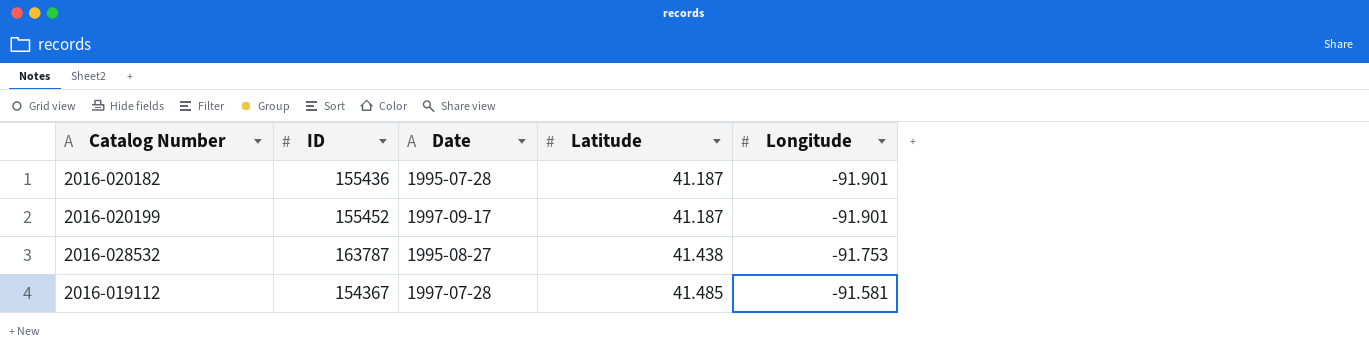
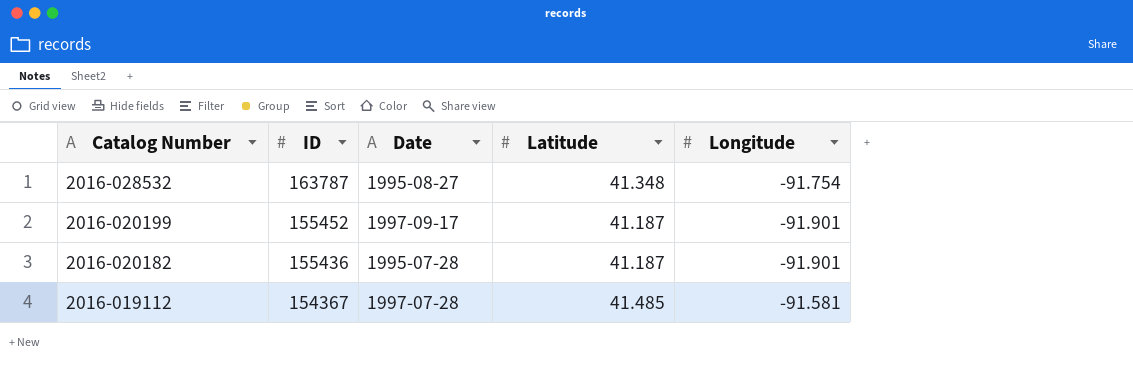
row order: Latitude ascending -> Catalog Number descending
2016-028532 | Latitude: 41.438 -> 41.348
2016-028532 | Longitude: -91.753 -> -91.754

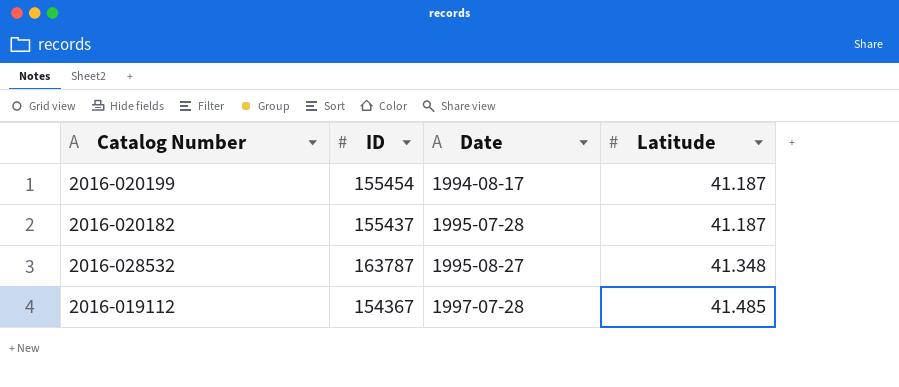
row order: Catalog Number descending -> Date ascending
column Longitude | position: 5 -> none
2016-020199 | ID: 155452 -> 155454
2016-020199 | Date: 1997-09-17 -> 1994-08-17
2016-020182 | ID: 155436 -> 155437

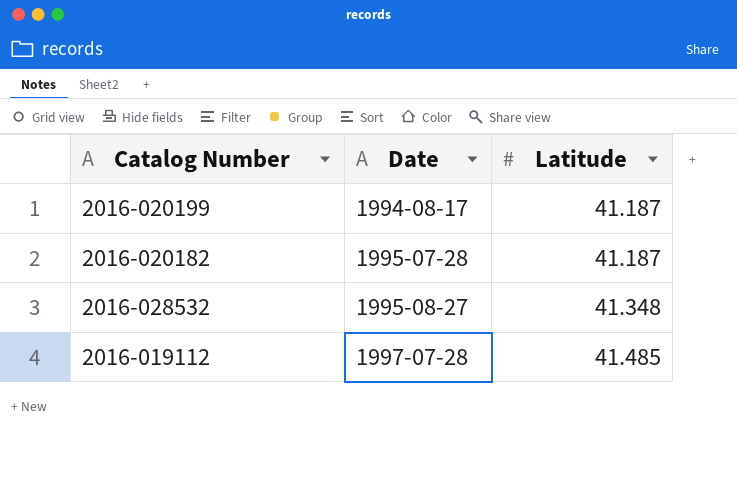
column ID | position: 2 -> none

